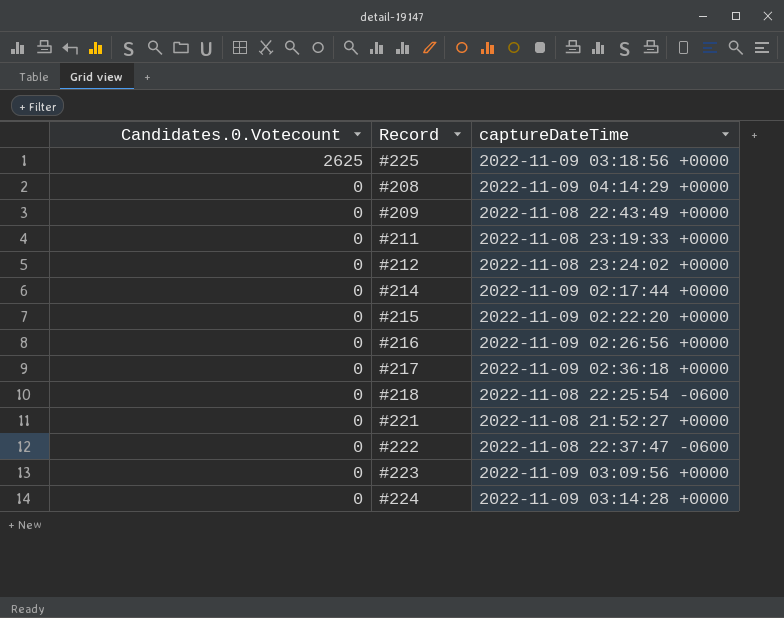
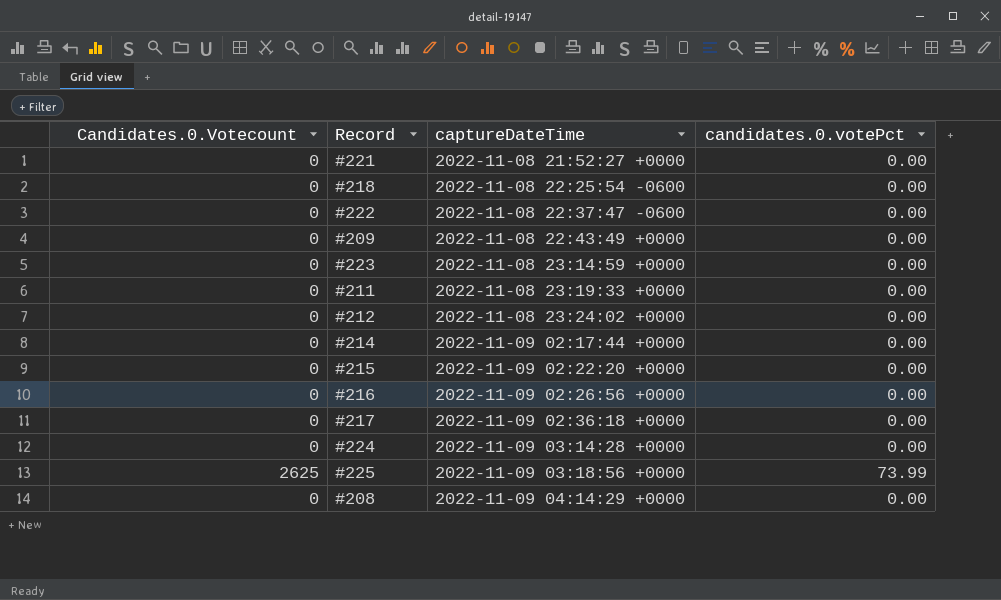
row order: Candidates.0.Votecount descending -> captureDateTime ascending
column candidates.0.votePct | position: none -> 4
#223 | captureDateTime: 2022-11-09 03:09:56 +0000 -> 2022-11-08 23:14:59 +0000

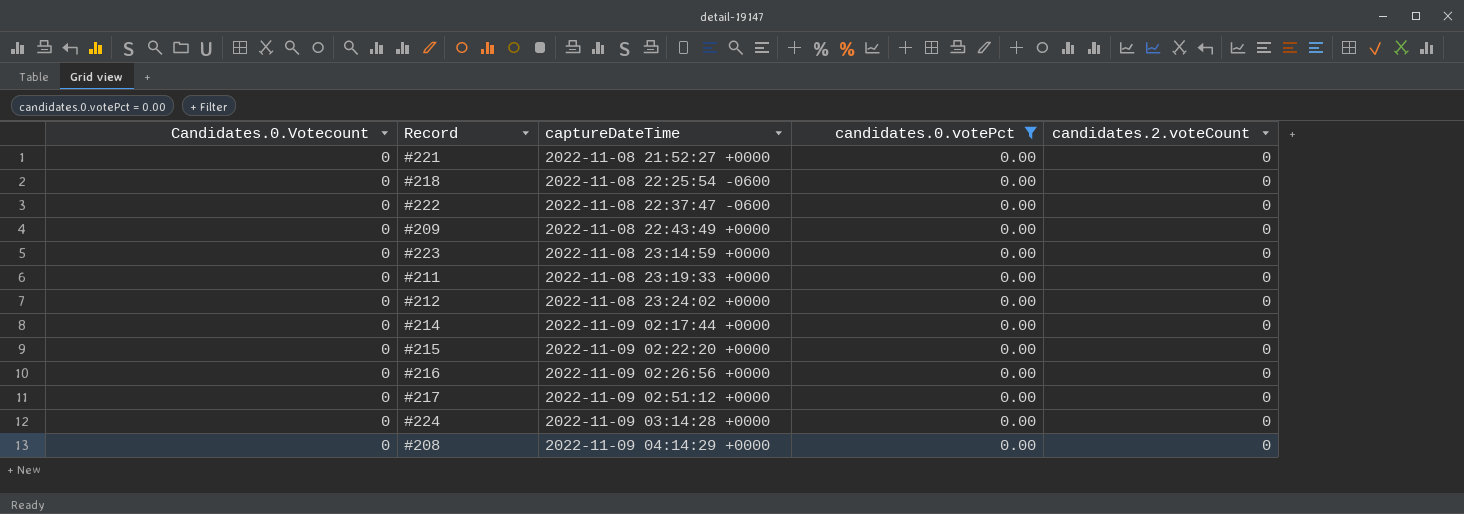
filter: none -> candidates.0.votePct = 0.00
column candidates.2.voteCount | position: none -> 5
#217 | captureDateTime: 2022-11-09 02:36:18 +0000 -> 2022-11-09 02:51:12 +0000

